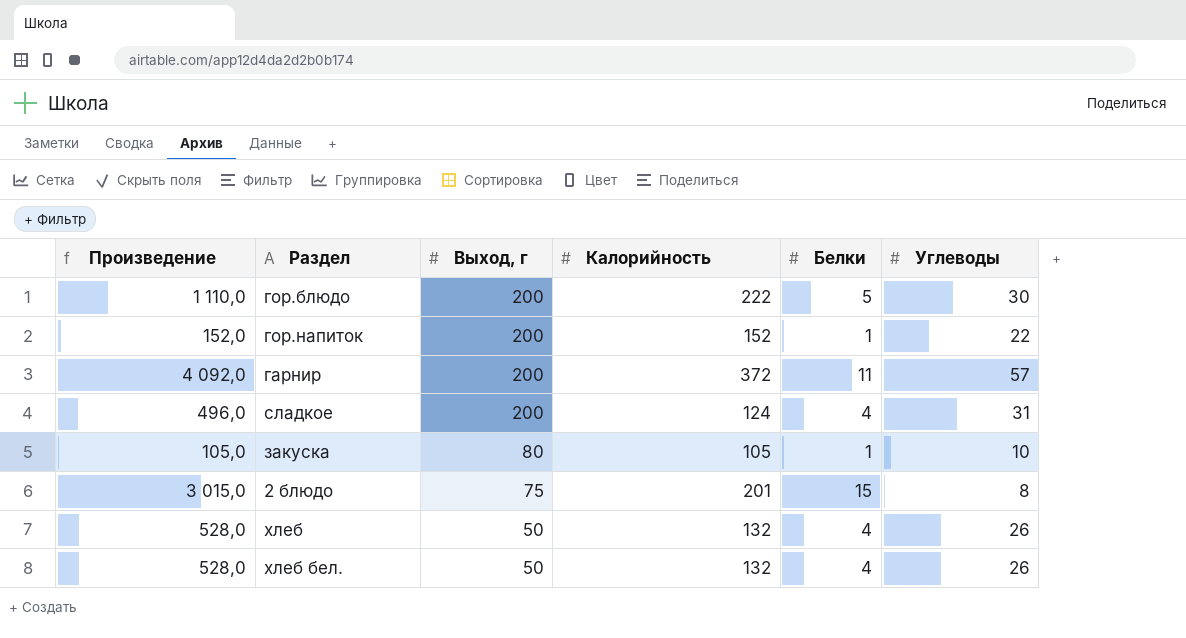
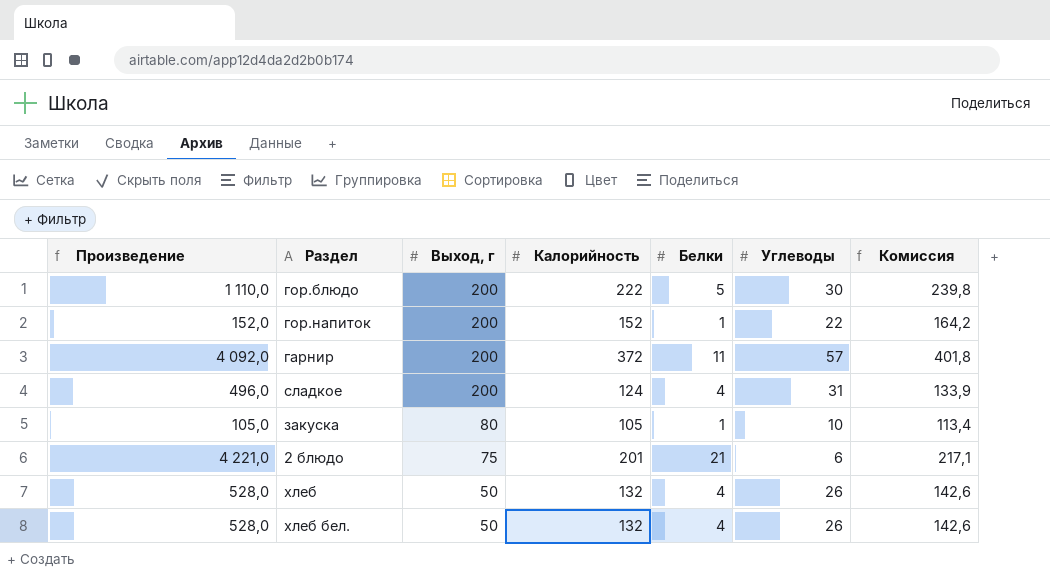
column Комиссия | formula: none -> [Калорийность] * 1,08
2 блюдо | Произведение: 3 015,0 -> 4 221,0
2 блюдо | Белки: 15 -> 21
2 блюдо | Углеводы: 8 -> 6

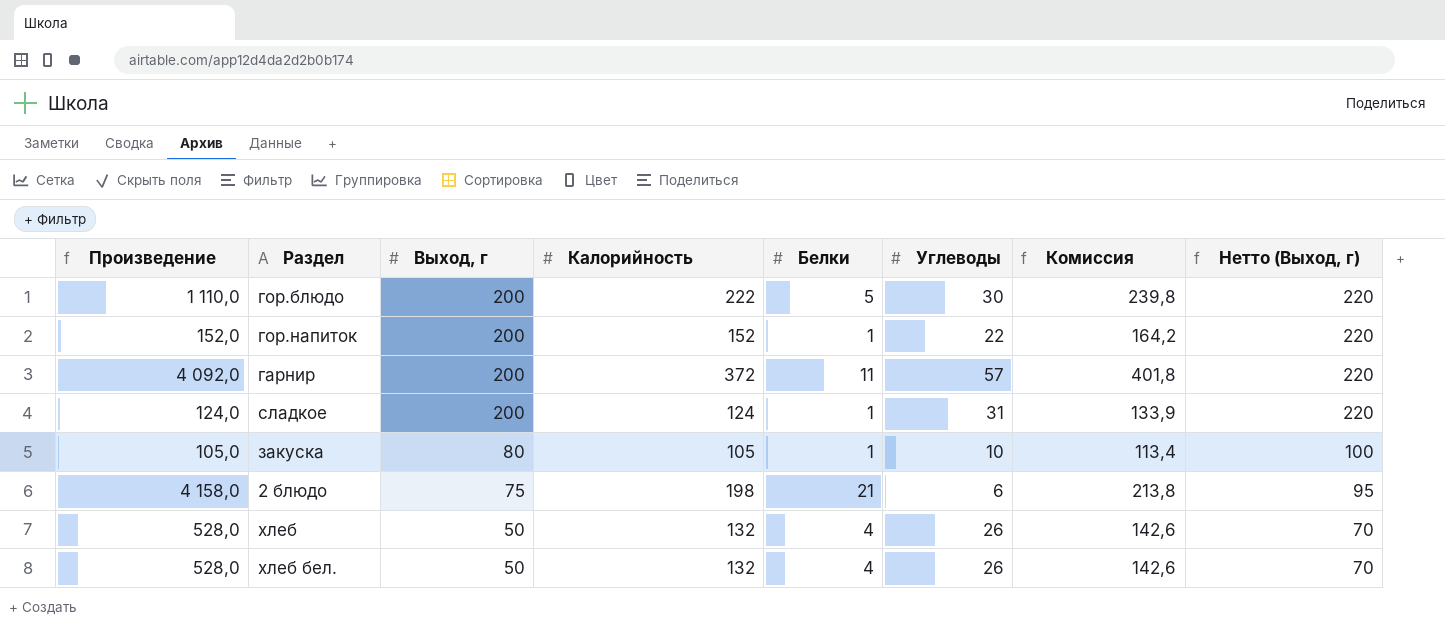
column Нетто (Выход, г) | formula: none -> [Выход, г] + 20
сладкое | Произведение: 496,0 -> 124,0
сладкое | Белки: 4 -> 1
2 блюдо | Произведение: 4 221,0 -> 4 158,0
2 блюдо | Калорийность: 201 -> 198
2 блюдо | Комиссия: 217,1 -> 213,8

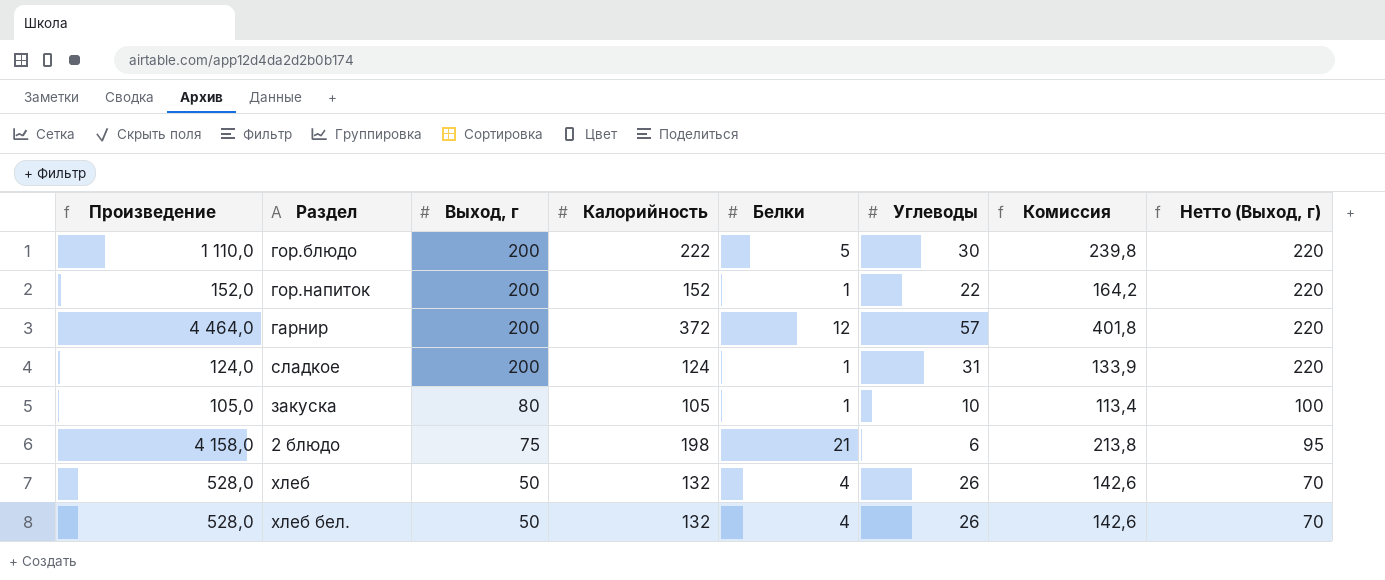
гарнир | Произведение: 4 092,0 -> 4 464,0
гарнир | Белки: 11 -> 12

